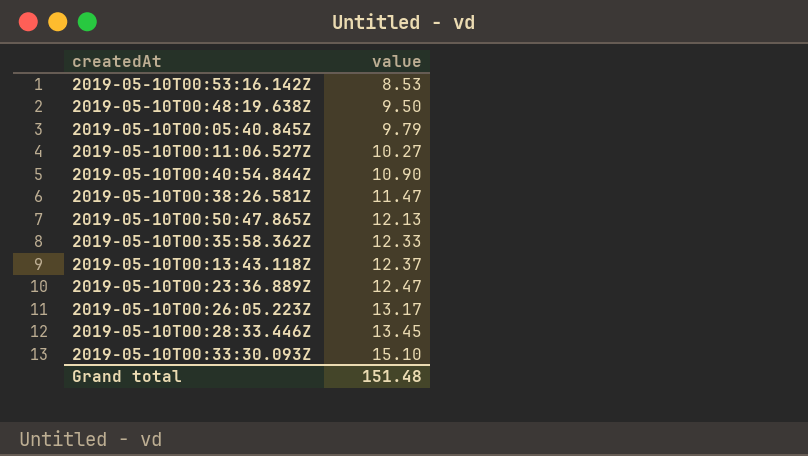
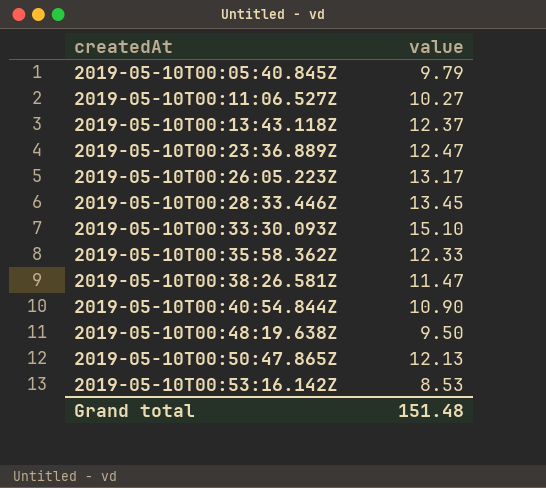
row order: value ascending -> createdAt ascending

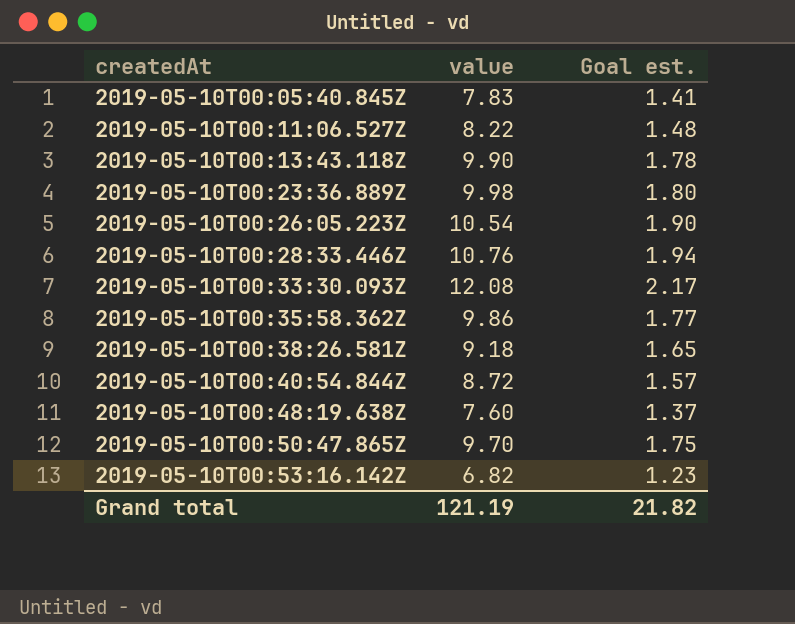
column Goal est. | formula: none -> [value] * 0.18
2019-05-10T00:05:40.845Z | value: 9.79 -> 7.83
2019-05-10T00:11:06.527Z | value: 10.27 -> 8.22
2019-05-10T00:13:43.118Z | value: 12.37 -> 9.90
2019-05-10T00:23:36.889Z | value: 12.47 -> 9.98
2019-05-10T00:26:05.223Z | value: 13.17 -> 10.54
2019-05-10T00:28:33.446Z | value: 13.45 -> 10.76
2019-05-10T00:33:30.093Z | value: 15.10 -> 12.08
2019-05-10T00:35:58.362Z | value: 12.33 -> 9.86
2019-05-10T00:38:26.581Z | value: 11.47 -> 9.18
2019-05-10T00:40:54.844Z | value: 10.90 -> 8.72
2019-05-10T00:48:19.638Z | value: 9.50 -> 7.60
2019-05-10T00:50:47.865Z | value: 12.13 -> 9.70
2019-05-10T00:53:16.142Z | value: 8.53 -> 6.82
Grand total | value: 151.48 -> 121.19

